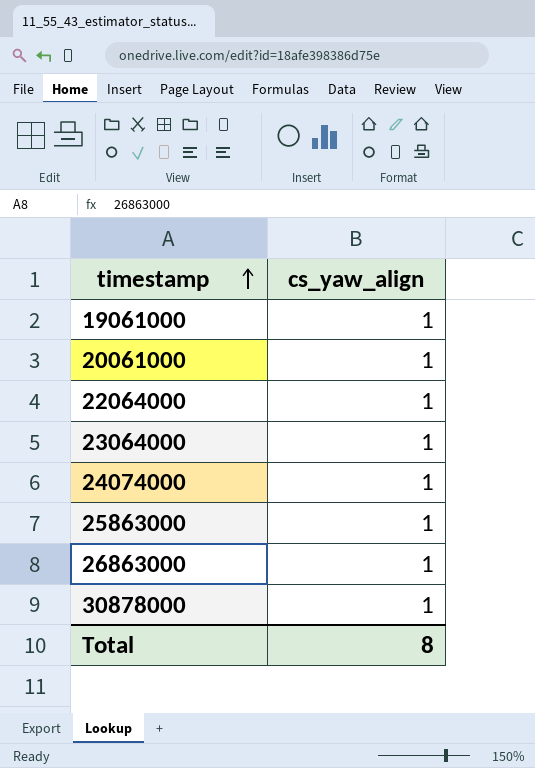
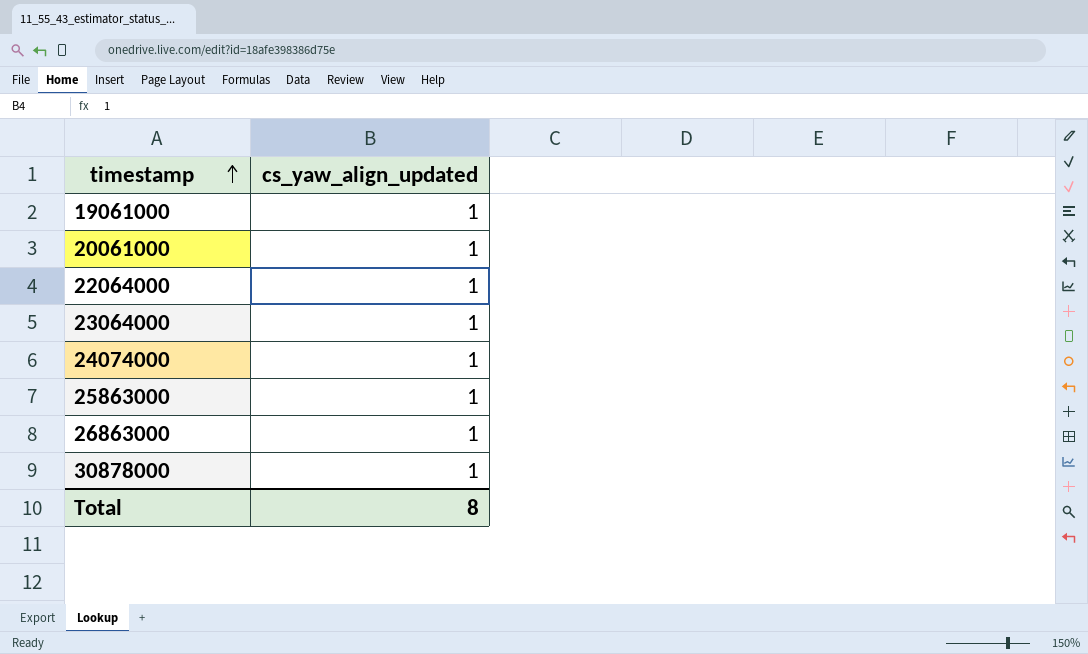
column name: cs_yaw_align -> cs_yaw_align_updated

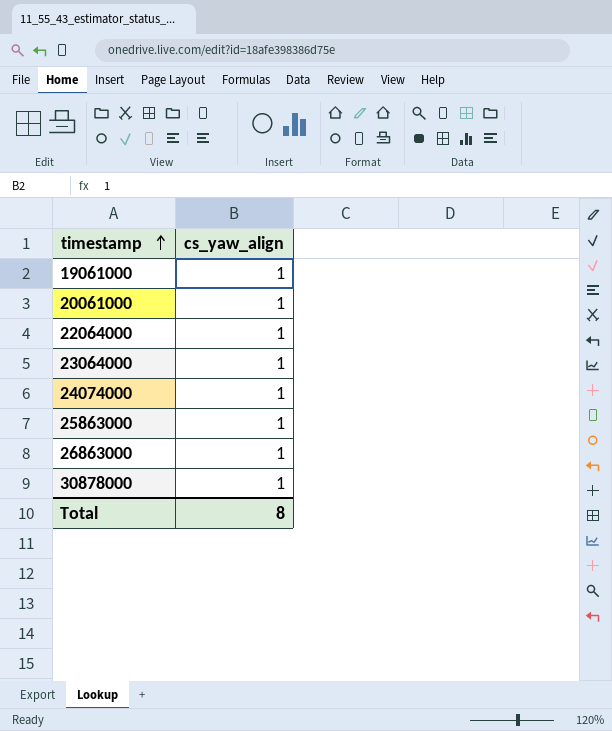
column name: cs_yaw_align_updated -> cs_yaw_align

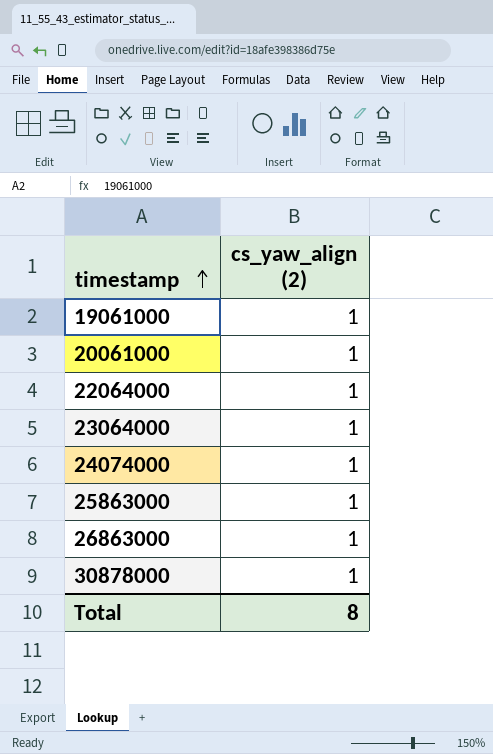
column name: cs_yaw_align -> cs_yaw_align (2)

